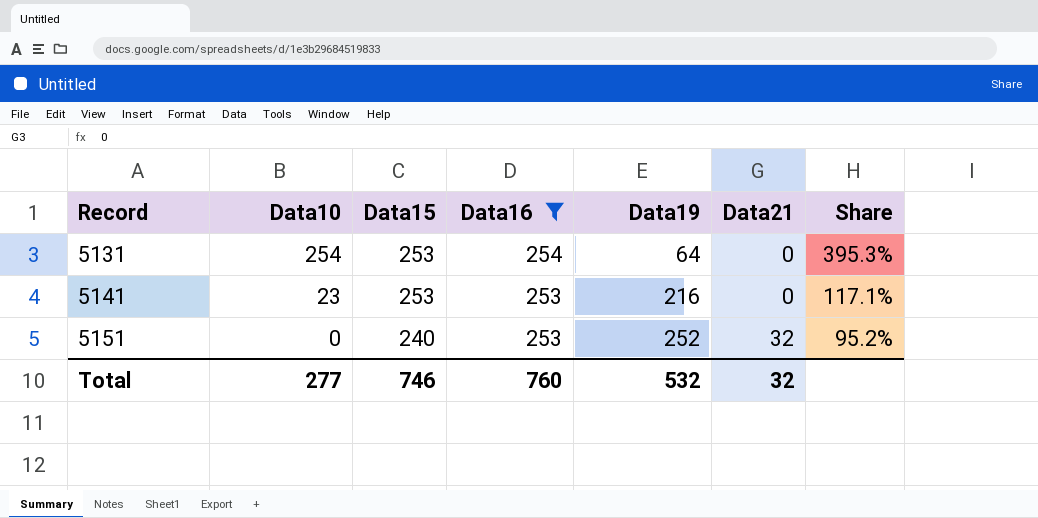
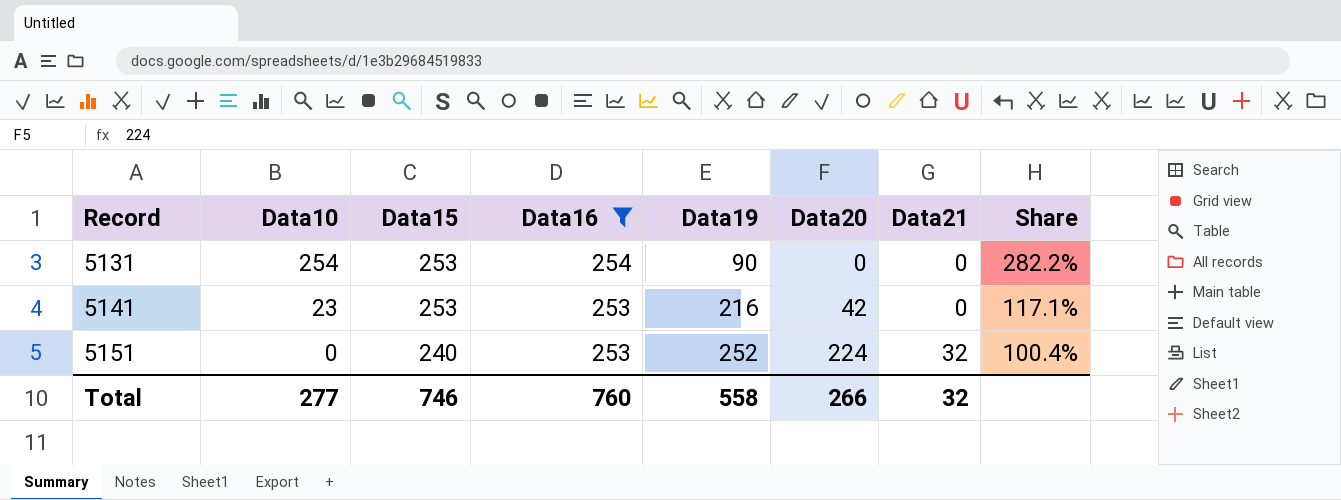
column Data20 | position: none -> 6
column Share | formula: [Data15] / [Data19] -> [Data16] / [Data19]
5131 | Data19: 64 -> 90
Total | Data19: 532 -> 558

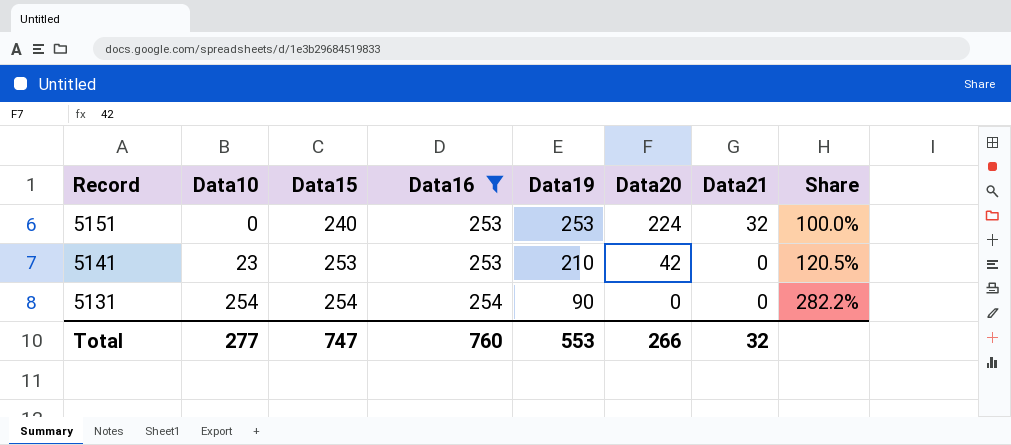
row order: Record ascending -> Record descending
5151 | Data19: 252 -> 253
5151 | Share: 100.4% -> 100.0%
5141 | Data19: 216 -> 210
5141 | Share: 117.1% -> 120.5%
5131 | Data15: 253 -> 254
Total | Data15: 746 -> 747
Total | Data19: 558 -> 553

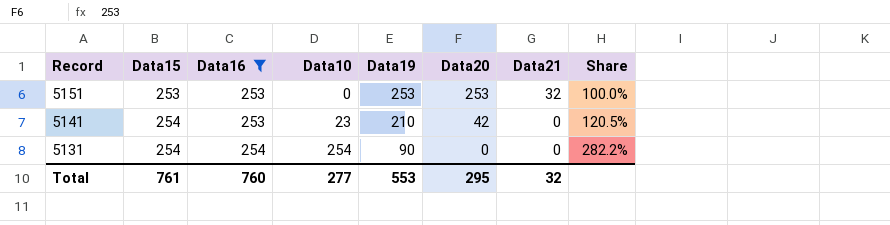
column Data10 | position: 2 -> 4
5151 | Data15: 240 -> 253
5151 | Data20: 224 -> 253
5141 | Data15: 253 -> 254
Total | Data15: 747 -> 761
Total | Data20: 266 -> 295

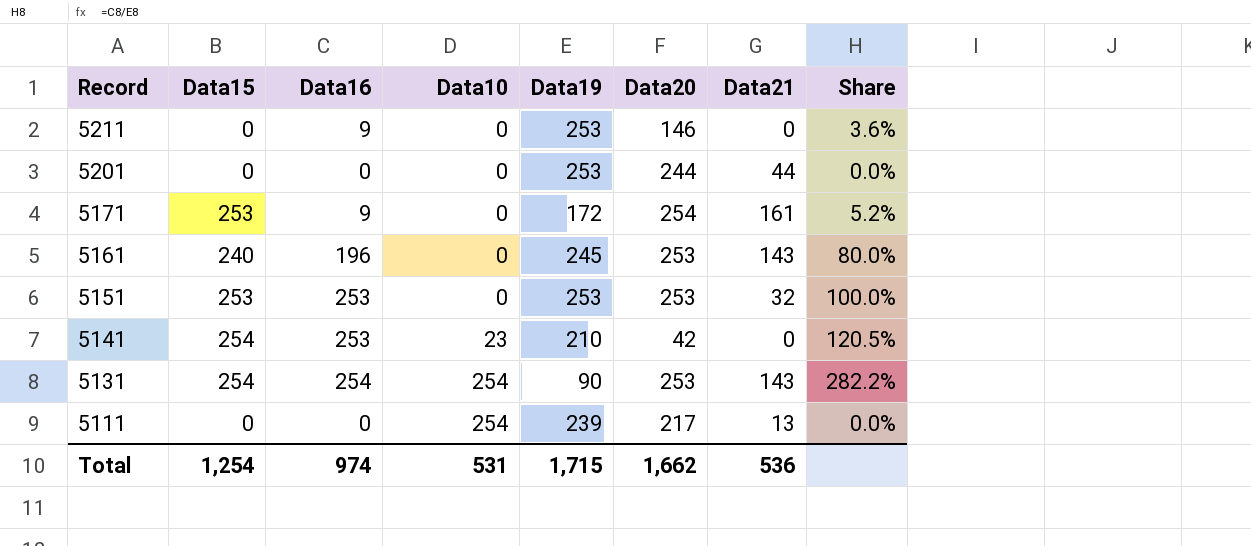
filter: Data16 >= 253 -> none
5131 | Data20: 0 -> 253
5131 | Data21: 0 -> 143
Total | Data15: 761 -> 1,254
Total | Data16: 760 -> 974
Total | Data10: 277 -> 531
Total | Data19: 553 -> 1,715
Total | Data20: 295 -> 1,662
Total | Data21: 32 -> 536

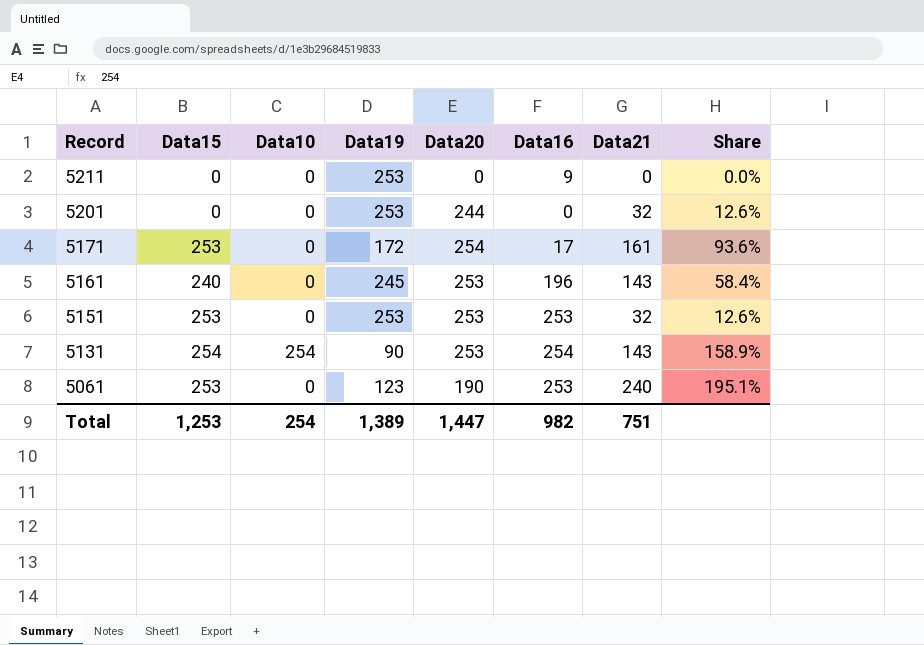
column Data16 | position: 3 -> 6
column Share | formula: [Data16] / [Data19] -> [Data21] / [Data19]
row 5141: 254 | 253 | 23 | 210 | 42 | 0 | 120.5% -> none
row 5111: 0 | 0 | 254 | 239 | 217 | 13 | 0.0% -> none
5211 | Data20: 146 -> 0
5201 | Data21: 44 -> 32
5171 | Data16: 9 -> 17
row 5061: none -> 253 | 0 | 123 | 190 | 253 | 240 | 195.1%
Total | Data15: 1,254 -> 1,253
Total | Data10: 531 -> 254
Total | Data19: 1,715 -> 1,389
Total | Data20: 1,662 -> 1,447
Total | Data16: 974 -> 982
Total | Data21: 536 -> 751

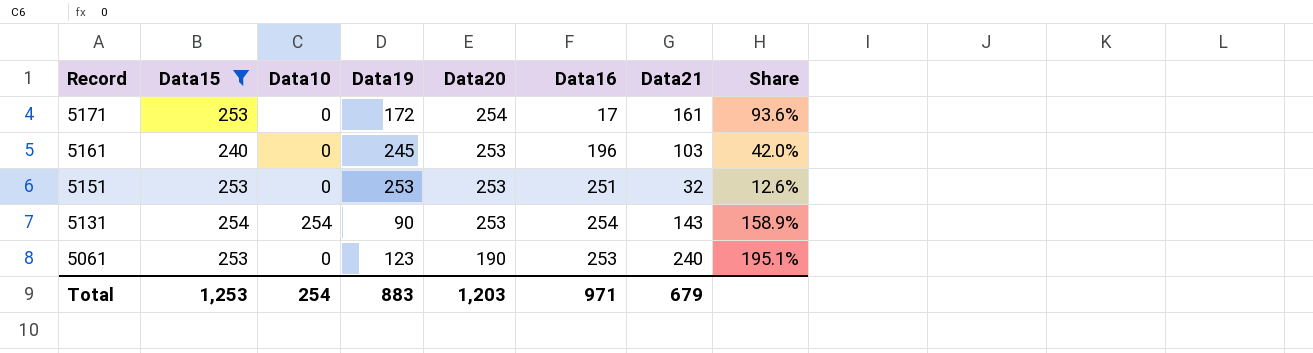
filter: none -> Data15 != 0
5161 | Data21: 143 -> 103
5161 | Share: 58.4% -> 42.0%
5151 | Data16: 253 -> 251
Total | Data19: 1,389 -> 883
Total | Data20: 1,447 -> 1,203
Total | Data16: 982 -> 971
Total | Data21: 751 -> 679

